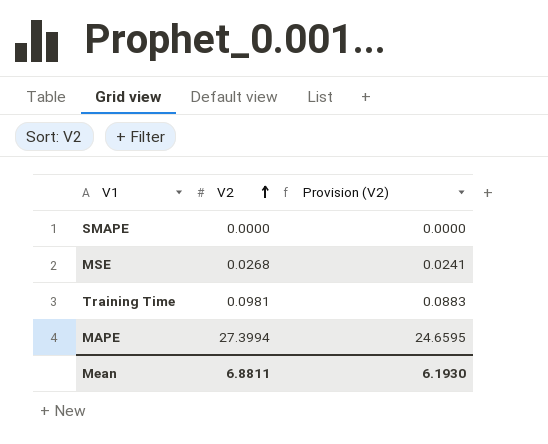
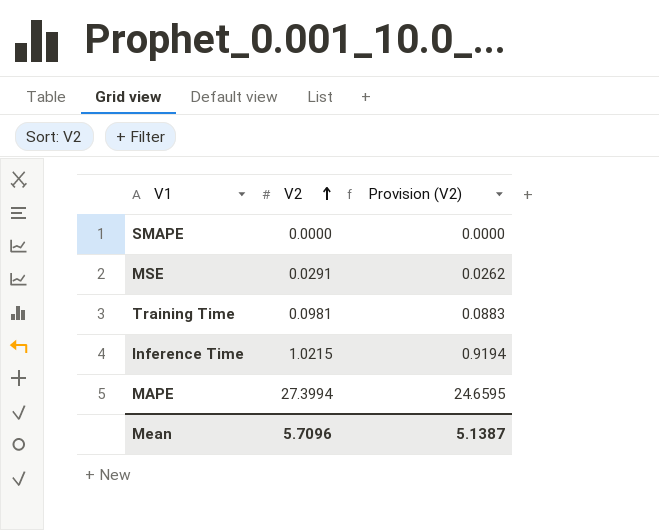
MSE | V2: 0.0268 -> 0.0291
MSE | Provision (V2): 0.0241 -> 0.0262
row Inference Time: none -> 1.0215 | 0.9194
Mean | V2: 6.8811 -> 5.7096
Mean | Provision (V2): 6.1930 -> 5.1387

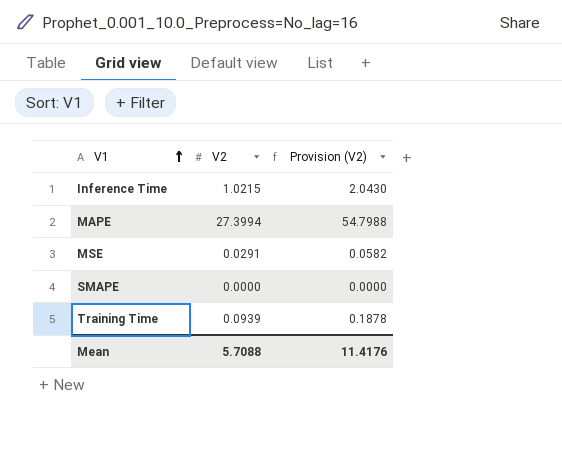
row order: V2 ascending -> V1 ascending
column Provision (V2) | formula: [V2] * 0.9 -> [V2] * 2
Training Time | V2: 0.0981 -> 0.0939
Mean | V2: 5.7096 -> 5.7088
Mean | Provision (V2): 5.1387 -> 11.4176

